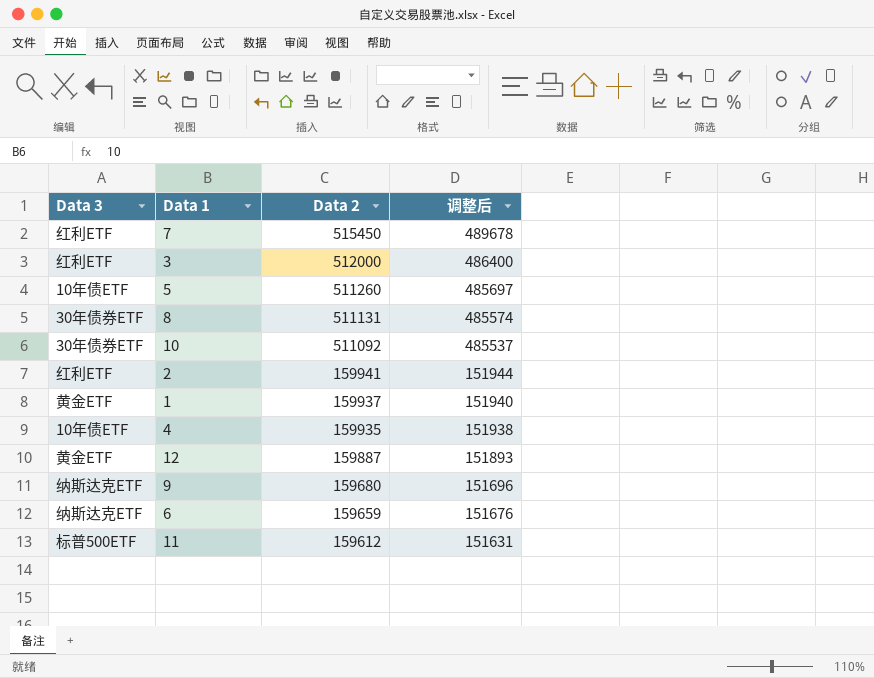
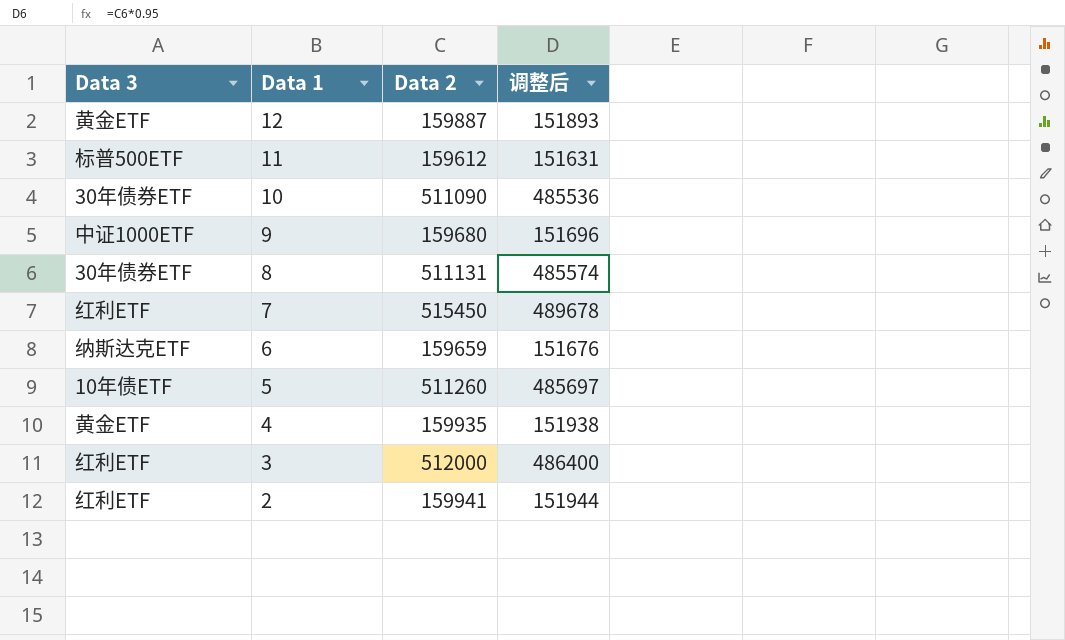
row order: Data 2 descending -> Data 1 descending
row 1: 黄金ETF | 159937 | 151940 -> none
10 | Data 2: 511092 -> 511090
10 | 调整后: 485537 -> 485536
9 | Data 3: 纳斯达克ETF -> 中证1000ETF
4 | Data 3: 10年债ETF -> 黄金ETF

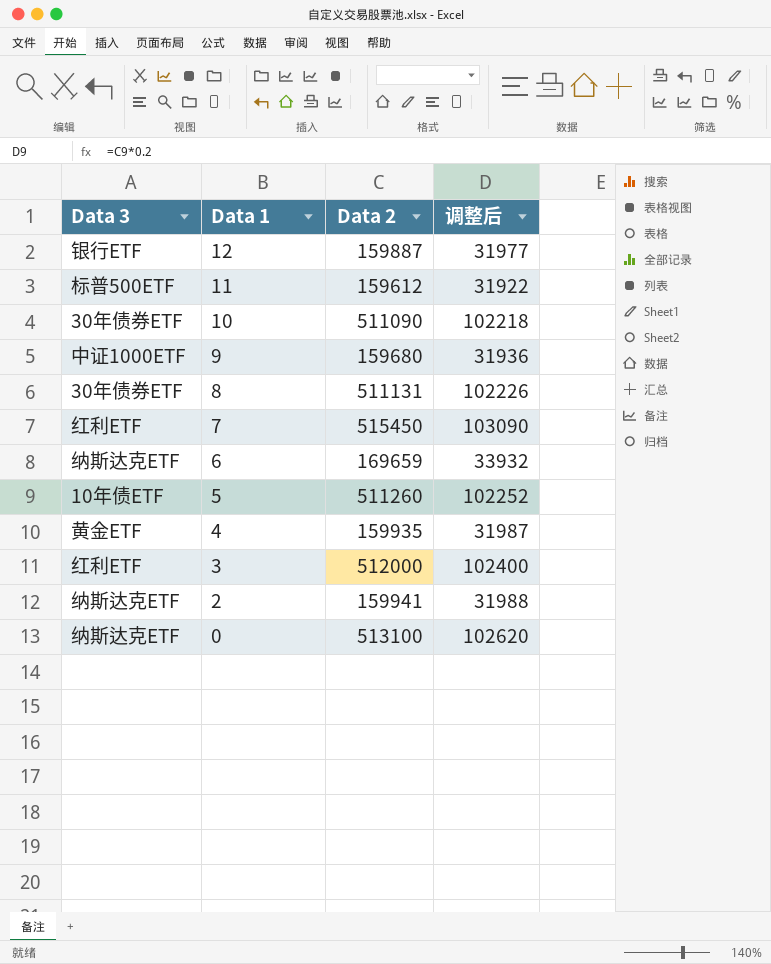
column 调整后 | formula: [Data 2] * 0.95 -> [Data 2] * 0.2
12 | Data 3: 黄金ETF -> 银行ETF
6 | Data 2: 159659 -> 169659
2 | Data 3: 红利ETF -> 纳斯达克ETF
row 0: none -> 纳斯达克ETF | 513100 | 102620

